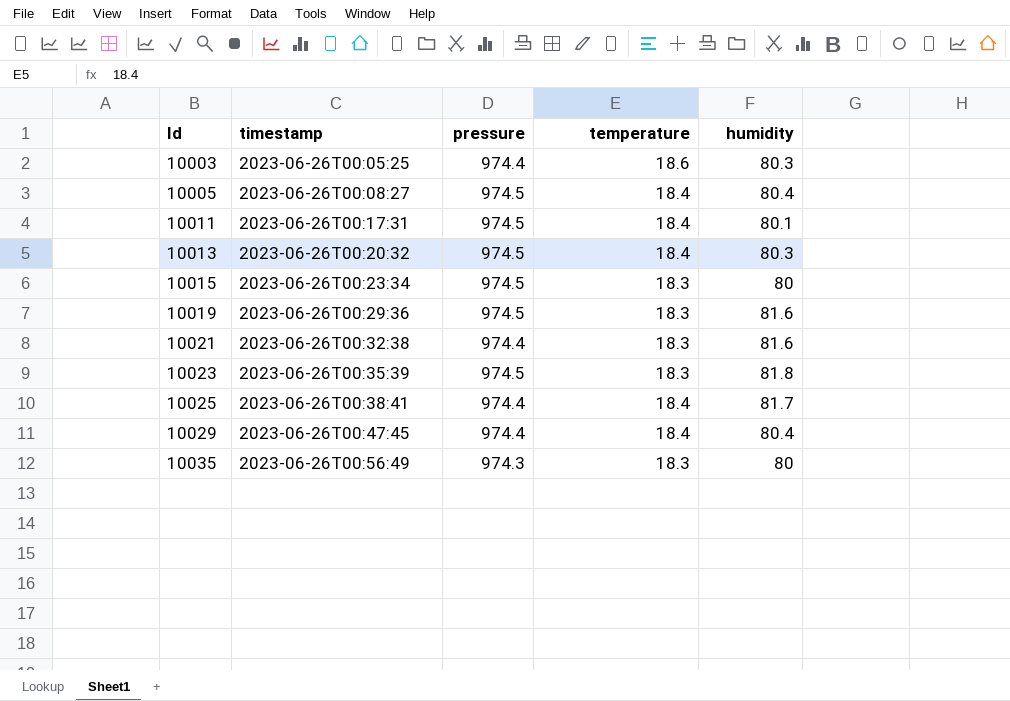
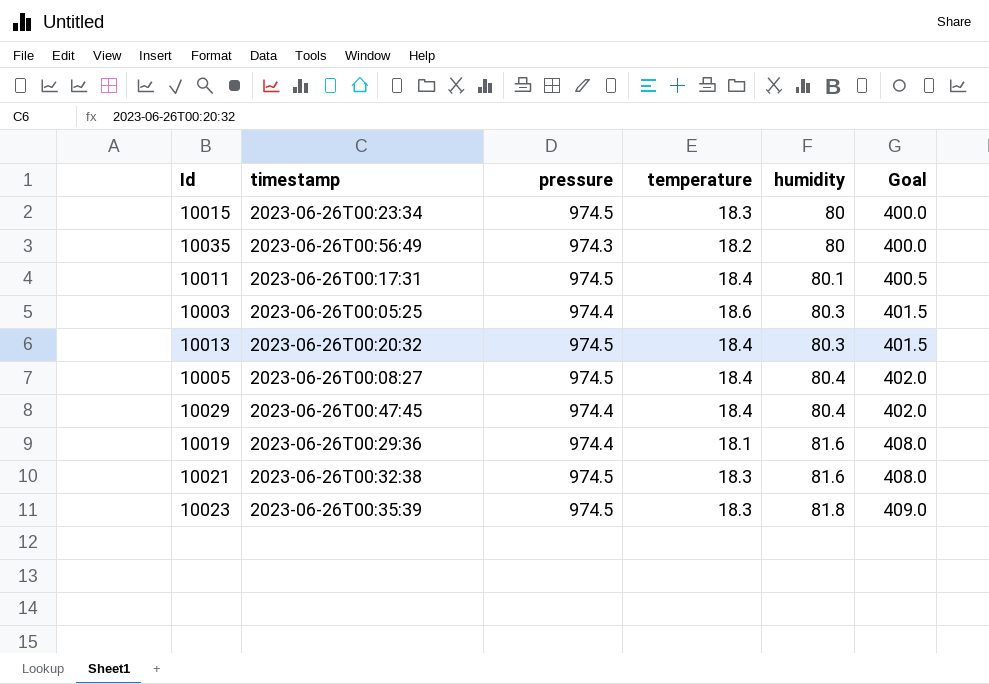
row order: Id ascending -> humidity ascending
column Goal | formula: none -> [humidity] * 5
row 10025: 2023-06-26T00:38:41 | 974.4 | 18.4 | 81.7 -> none
10035 | temperature: 18.3 -> 18.2
10019 | pressure: 974.5 -> 974.4
10019 | temperature: 18.3 -> 18.1
10021 | pressure: 974.4 -> 974.5

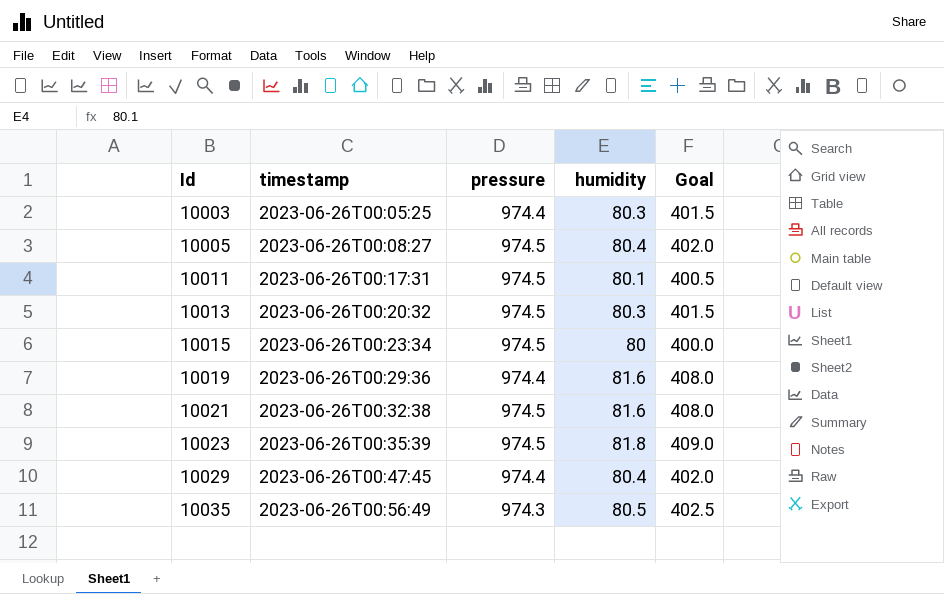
row order: humidity ascending -> Id ascending
column temperature | position: 4 -> none
10035 | humidity: 80 -> 80.5
10035 | Goal: 400.0 -> 402.5

